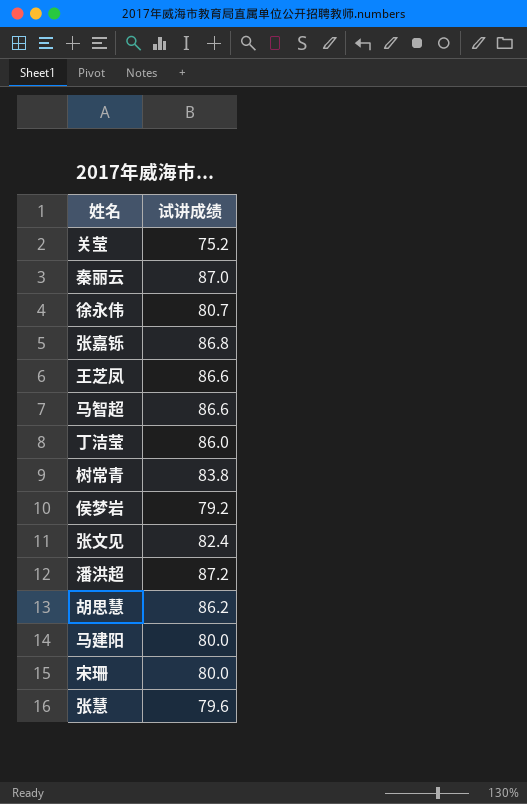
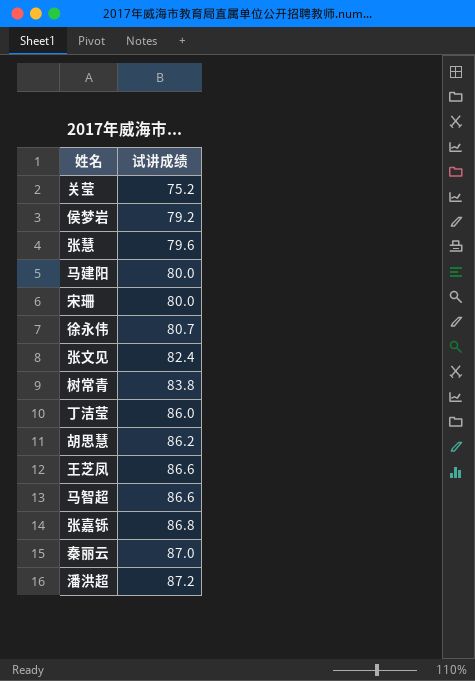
row order: none -> 试讲成绩 ascending

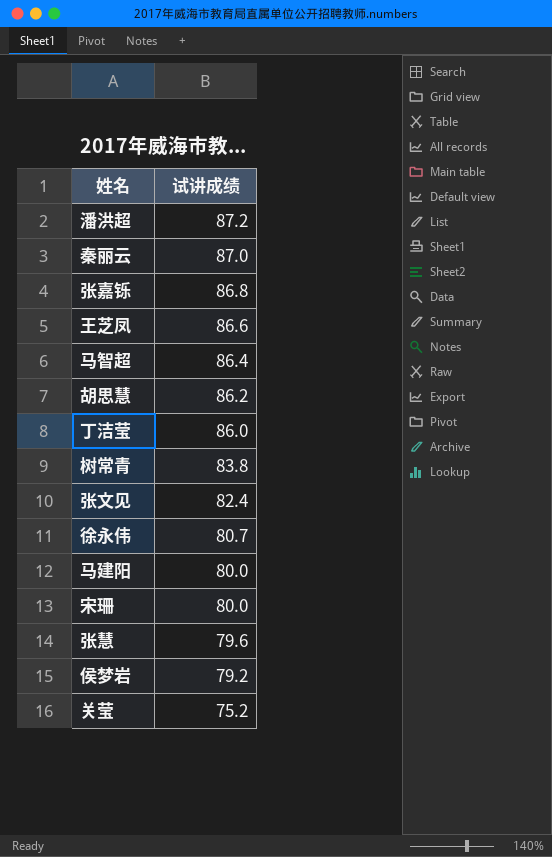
row order: 试讲成绩 ascending -> 试讲成绩 descending
马智超 | 试讲成绩: 86.6 -> 86.4

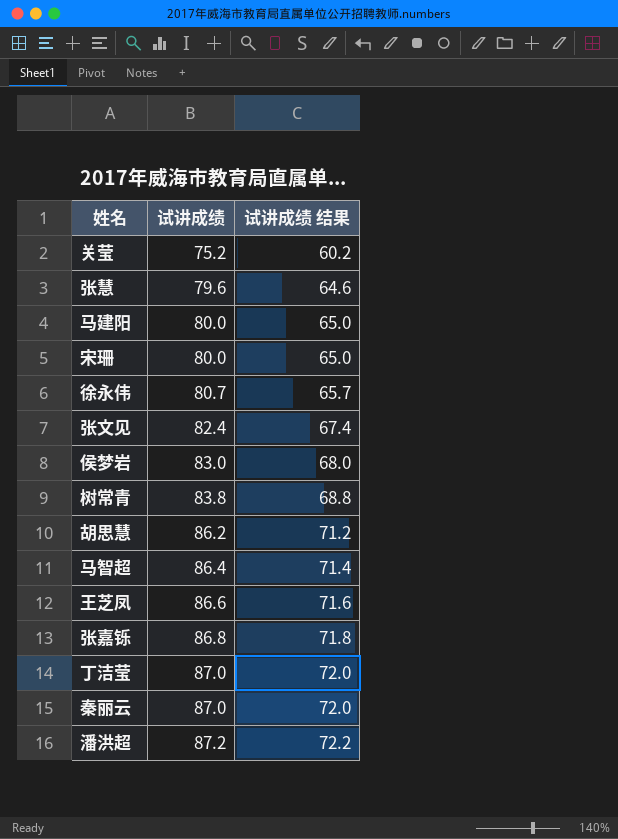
row order: 试讲成绩 descending -> 试讲成绩 ascending
column 试讲成绩 结果 | formula: none -> [试讲成绩] - 15
侯梦岩 | 试讲成绩: 79.2 -> 83.0
丁洁莹 | 试讲成绩: 86.0 -> 87.0

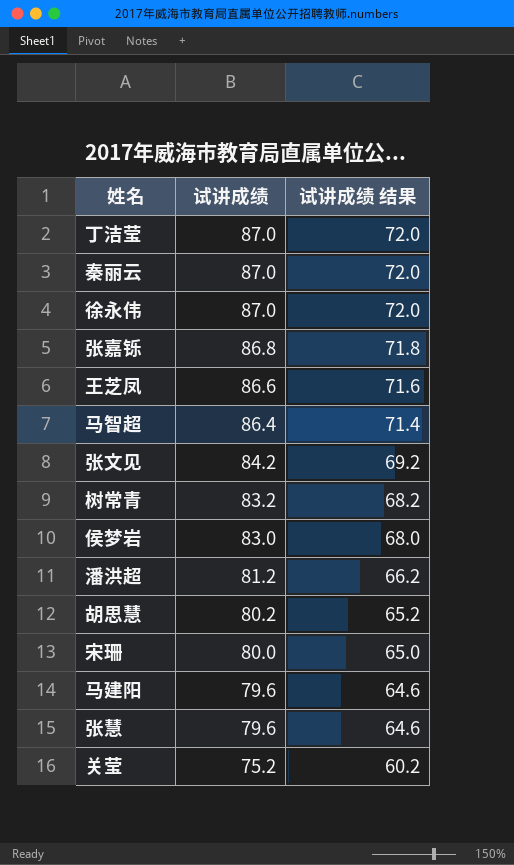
row order: 试讲成绩 ascending -> 试讲成绩 descending
徐永伟 | 试讲成绩: 80.7 -> 87.0
徐永伟 | 试讲成绩 结果: 65.7 -> 72.0
张文见 | 试讲成绩: 82.4 -> 84.2
张文见 | 试讲成绩 结果: 67.4 -> 69.2
树常青 | 试讲成绩: 83.8 -> 83.2
树常青 | 试讲成绩 结果: 68.8 -> 68.2
潘洪超 | 试讲成绩: 87.2 -> 81.2
潘洪超 | 试讲成绩 结果: 72.2 -> 66.2
胡思慧 | 试讲成绩: 86.2 -> 80.2
胡思慧 | 试讲成绩 结果: 71.2 -> 65.2
马建阳 | 试讲成绩: 80.0 -> 79.6
马建阳 | 试讲成绩 结果: 65.0 -> 64.6

